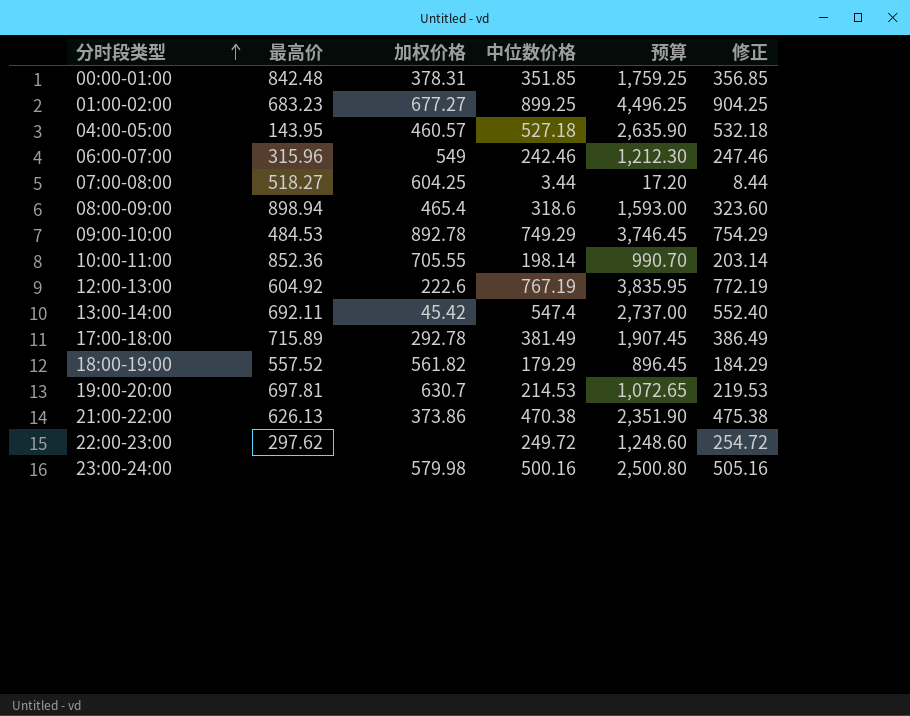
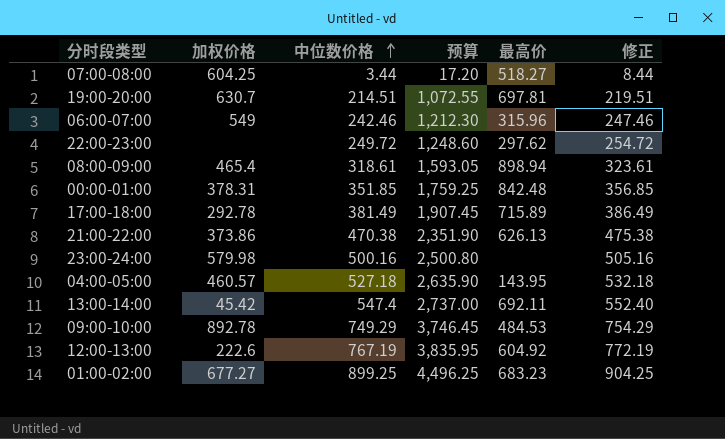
row order: 分时段类型 ascending -> 中位数价格 ascending
column 最高价 | position: 2 -> 5
row 10:00-11:00: 852.36 | 705.55 | 198.14 | 990.70 | 203.14 -> none
row 18:00-19:00: 557.52 | 561.82 | 179.29 | 896.45 | 184.29 -> none
19:00-20:00 | 中位数价格: 214.53 -> 214.51
19:00-20:00 | 预算: 1,072.65 -> 1,072.55
19:00-20:00 | 修正: 219.53 -> 219.51
08:00-09:00 | 中位数价格: 318.6 -> 318.61
08:00-09:00 | 预算: 1,593.00 -> 1,593.05
08:00-09:00 | 修正: 323.60 -> 323.61

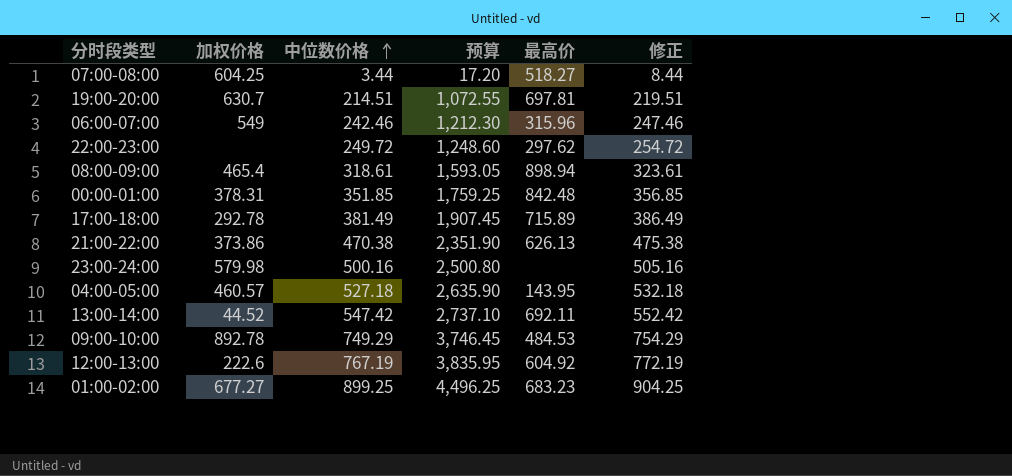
13:00-14:00 | 加权价格: 45.42 -> 44.52
13:00-14:00 | 中位数价格: 547.4 -> 547.42
13:00-14:00 | 预算: 2,737.00 -> 2,737.10
13:00-14:00 | 修正: 552.40 -> 552.42

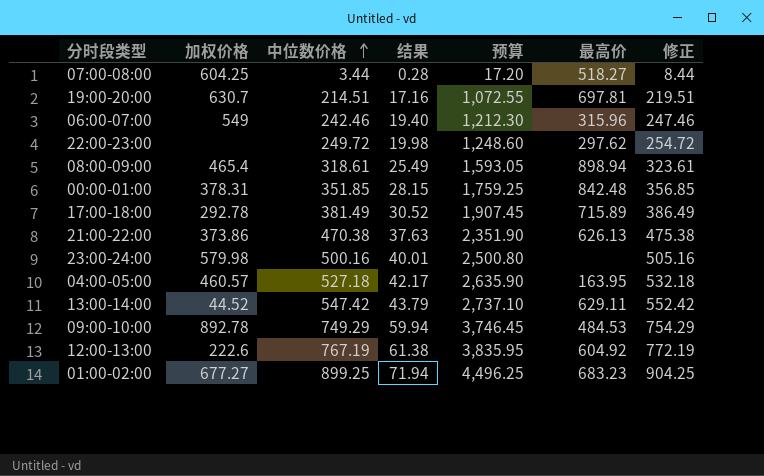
column 结果 | formula: none -> [中位数价格] * 0.08
04:00-05:00 | 最高价: 143.95 -> 163.95
13:00-14:00 | 最高价: 692.11 -> 629.11

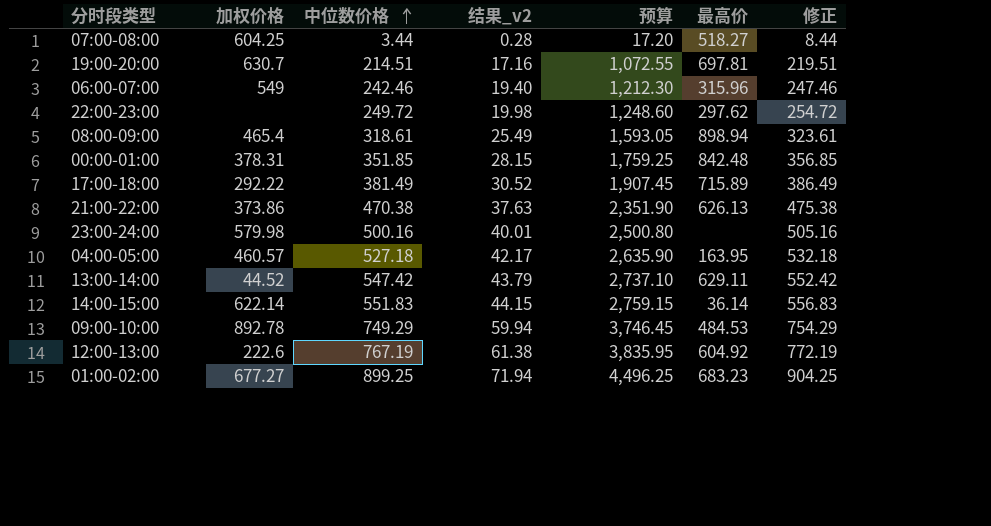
column name: 结果 -> 结果_v2
17:00-18:00 | 加权价格: 292.78 -> 292.22
row 14:00-15:00: none -> 622.14 | 551.83 | 44.15 | 2,759.15 | 36.14 | 556.83

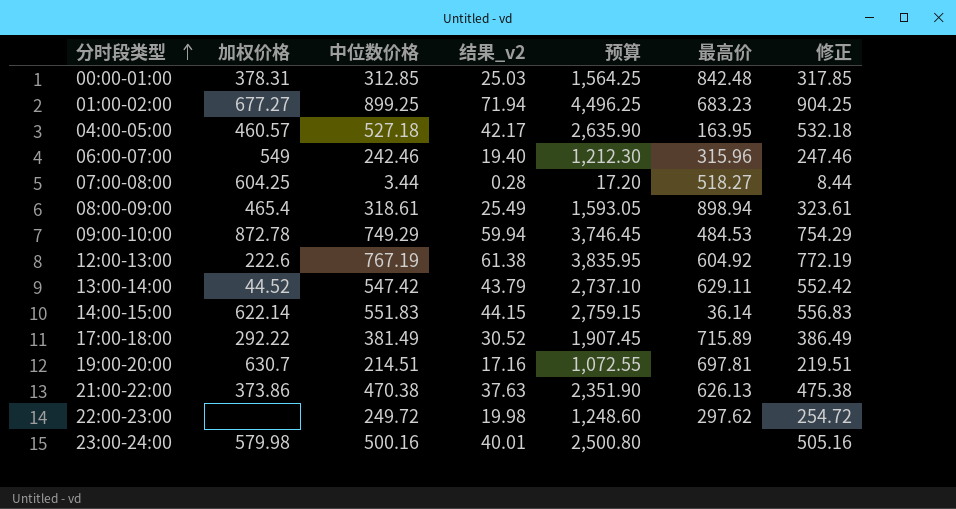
row order: 中位数价格 ascending -> 分时段类型 ascending
00:00-01:00 | 中位数价格: 351.85 -> 312.85
00:00-01:00 | 结果_v2: 28.15 -> 25.03
00:00-01:00 | 预算: 1,759.25 -> 1,564.25
00:00-01:00 | 修正: 356.85 -> 317.85
09:00-10:00 | 加权价格: 892.78 -> 872.78

